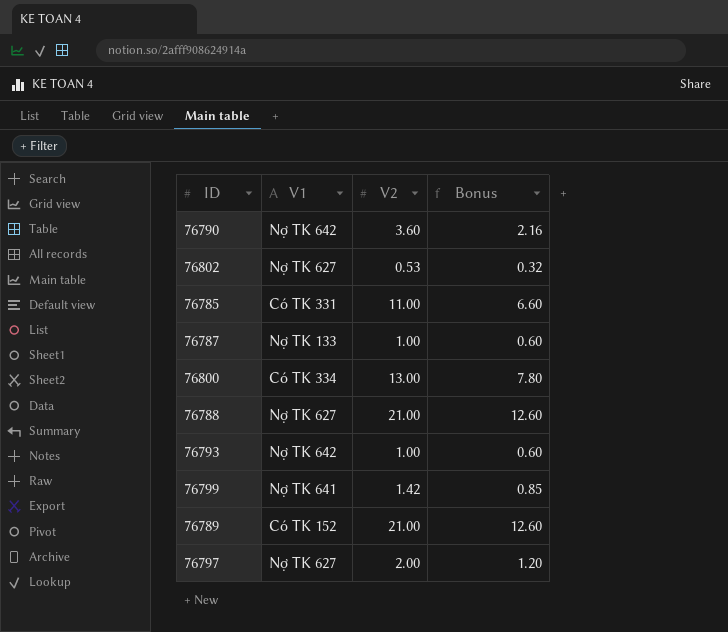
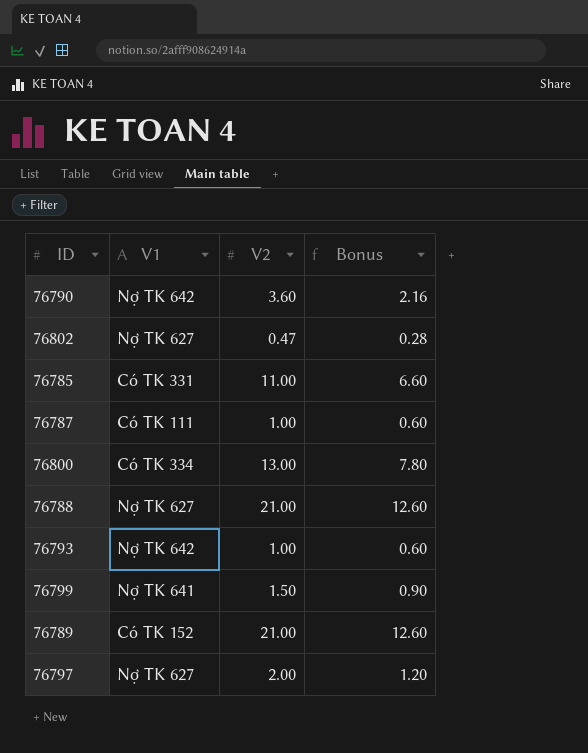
76802 | V2: 0.53 -> 0.47
76802 | Bonus: 0.32 -> 0.28
76787 | V1: Nợ TK 133 -> Có TK 111
76799 | V2: 1.42 -> 1.50
76799 | Bonus: 0.85 -> 0.90

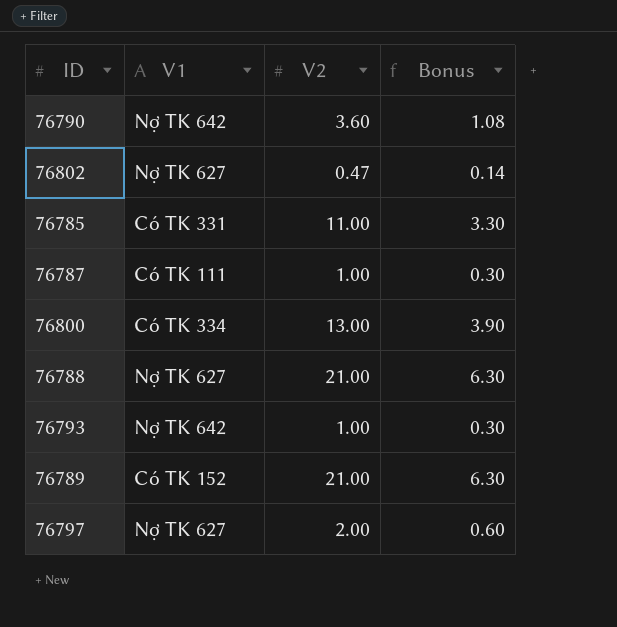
column Bonus | formula: [V2] * 0.6 -> [V2] * 0.3
row 76799: Nợ TK 641 | 1.50 | 0.90 -> none

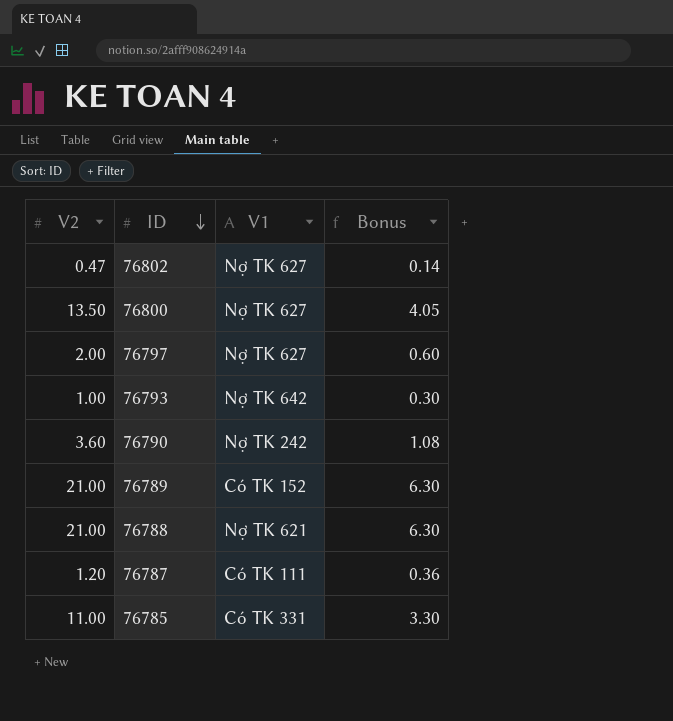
row order: none -> ID descending
column V2 | position: 3 -> 1
76800 | V2: 13.00 -> 13.50
76800 | V1: Có TK 334 -> Nợ TK 627
76800 | Bonus: 3.90 -> 4.05
76790 | V1: Nợ TK 642 -> Nợ TK 242
76788 | V1: Nợ TK 627 -> Nợ TK 621
76787 | V2: 1.00 -> 1.20
76787 | Bonus: 0.30 -> 0.36

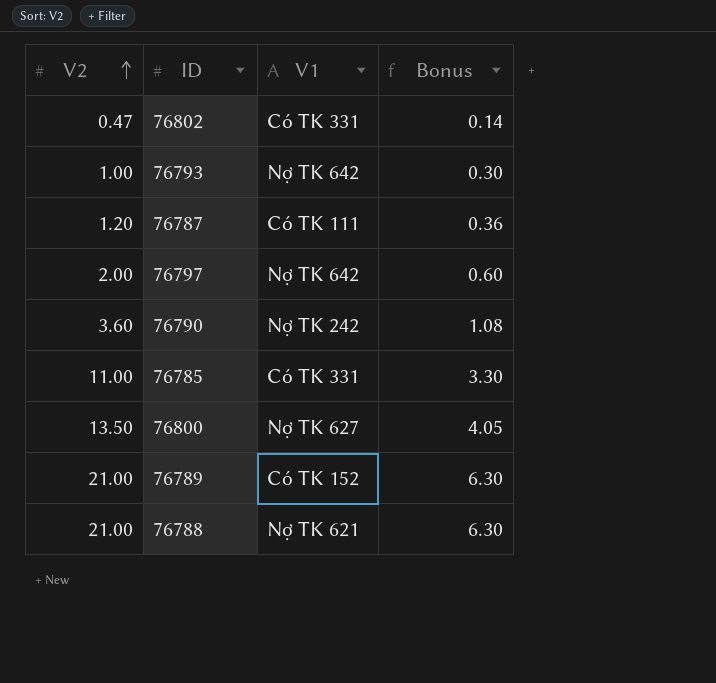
row order: ID descending -> V2 ascending
76802 | V1: Nợ TK 627 -> Có TK 331
76797 | V1: Nợ TK 627 -> Nợ TK 642

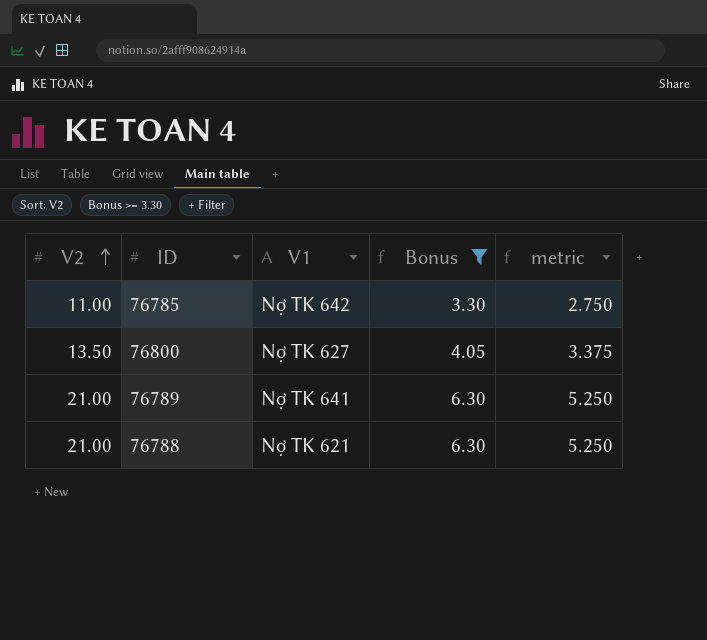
filter: none -> Bonus >= 3.30
column metric | formula: none -> [V2] * 0.25
76785 | V1: Có TK 331 -> Nợ TK 642
76789 | V1: Có TK 152 -> Nợ TK 641

